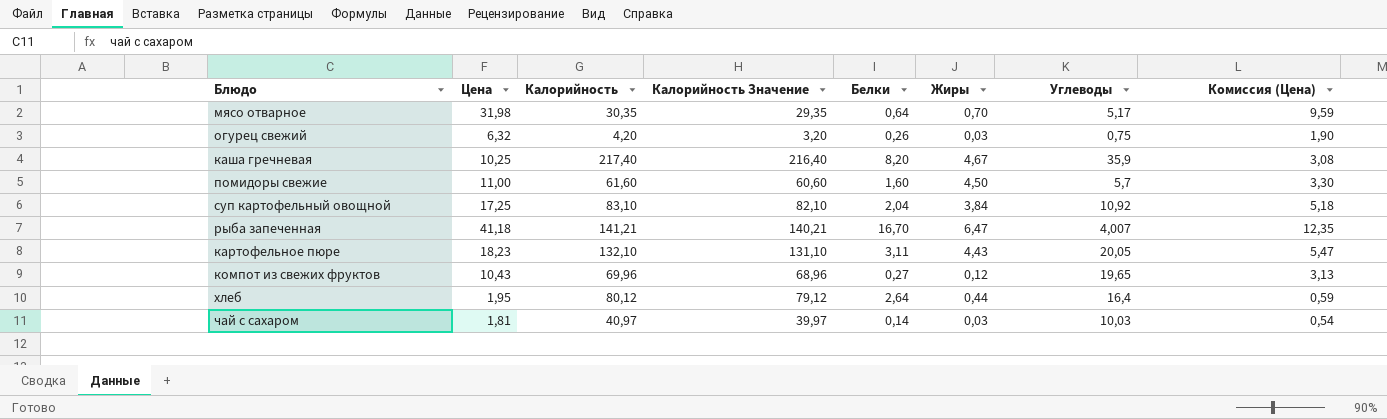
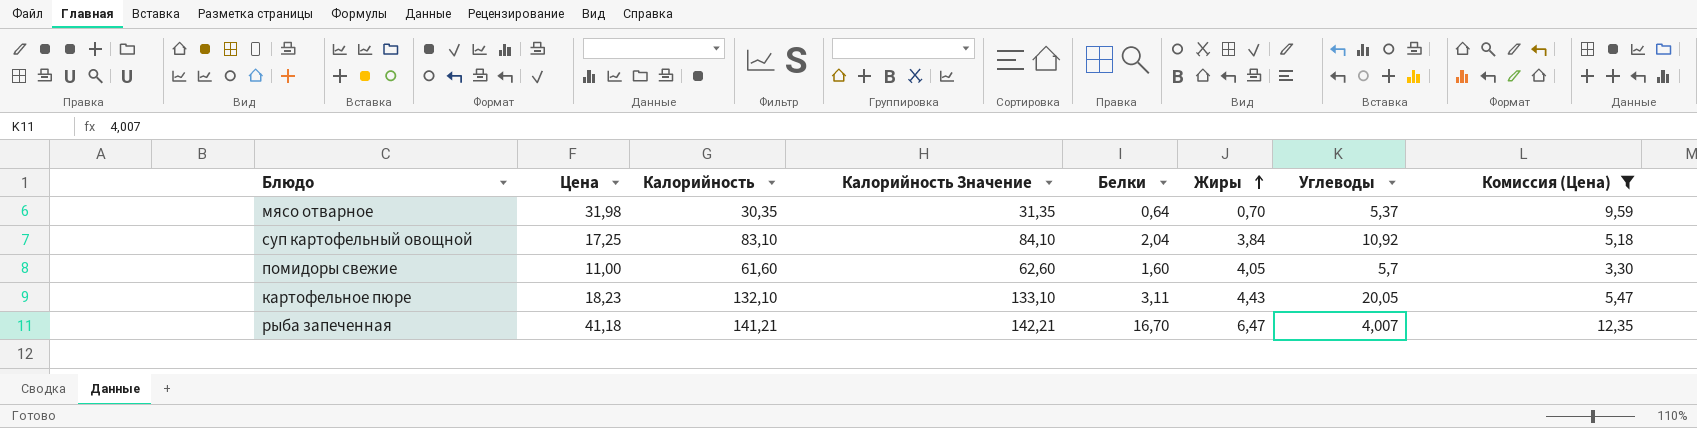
filter: none -> Комиссия (Цена) >= 3,30
row order: none -> Жиры ascending
column Калорийность Значение | formula: [Калорийность] - 1 -> [Калорийность] + 1
мясо отварное | Углеводы: 5,17 -> 5,37
помидоры свежие | Жиры: 4,50 -> 4,05

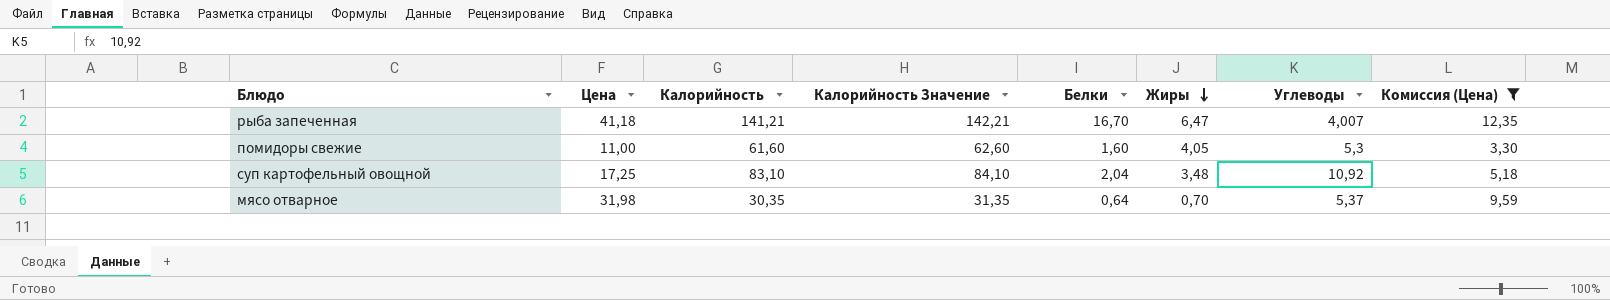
row order: Жиры ascending -> Жиры descending
row картофельное пюре: 18,23 | 132,10 | 133,10 | 3,11 | 4,43 | 20,05 | 5,47 -> none
помидоры свежие | Углеводы: 5,7 -> 5,3
суп картофельный овощной | Жиры: 3,84 -> 3,48

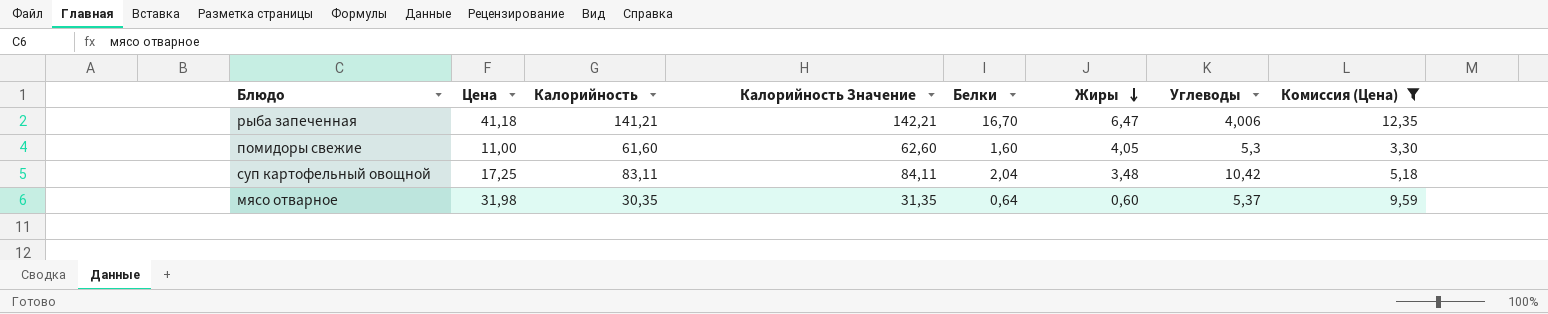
рыба запеченная | Углеводы: 4,007 -> 4,006
суп картофельный овощной | Калорийность: 83,10 -> 83,11
суп картофельный овощной | Калорийность Значение: 84,10 -> 84,11
суп картофельный овощной | Углеводы: 10,92 -> 10,42
мясо отварное | Жиры: 0,70 -> 0,60

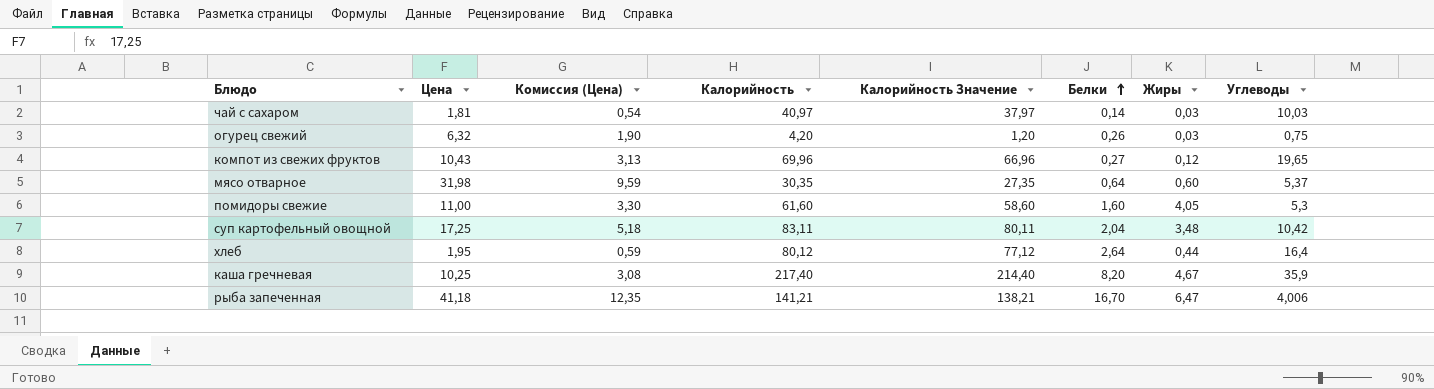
filter: Комиссия (Цена) >= 3,30 -> none
row order: Жиры descending -> Белки ascending
column Комиссия (Цена) | position: 8 -> 3
column Калорийность Значение | formula: [Калорийность] + 1 -> [Калорийность] - 3

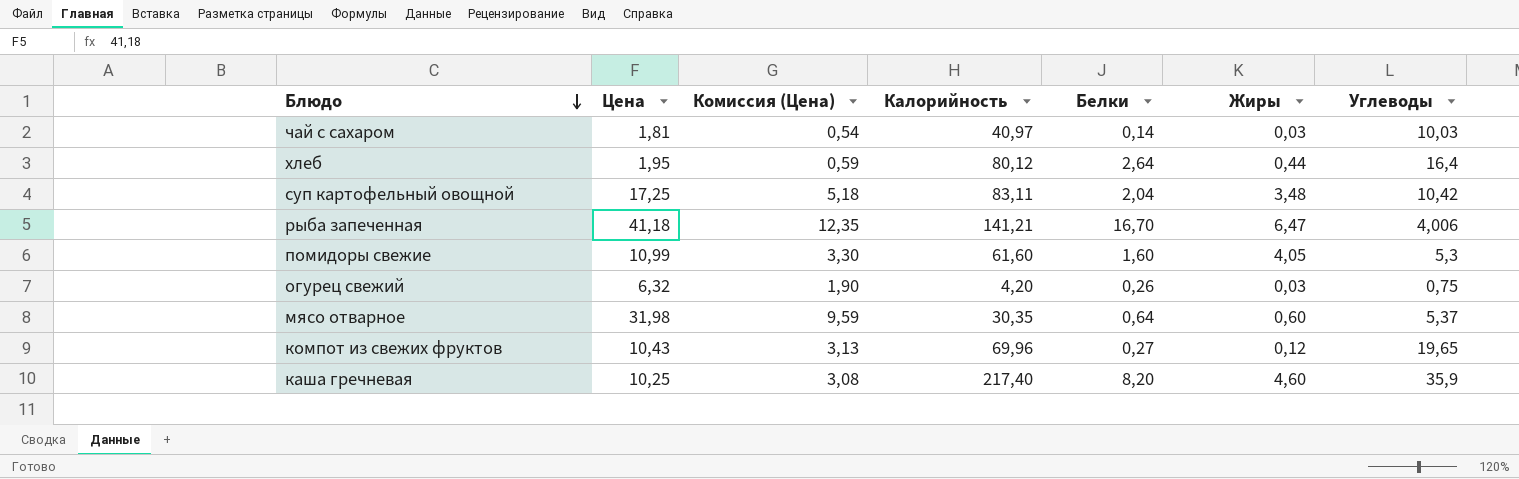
row order: Белки ascending -> Блюдо descending
column Калорийность Значение | formula: [Калорийность] - 3 -> none
помидоры свежие | Цена: 11,00 -> 10,99
каша гречневая | Жиры: 4,67 -> 4,60

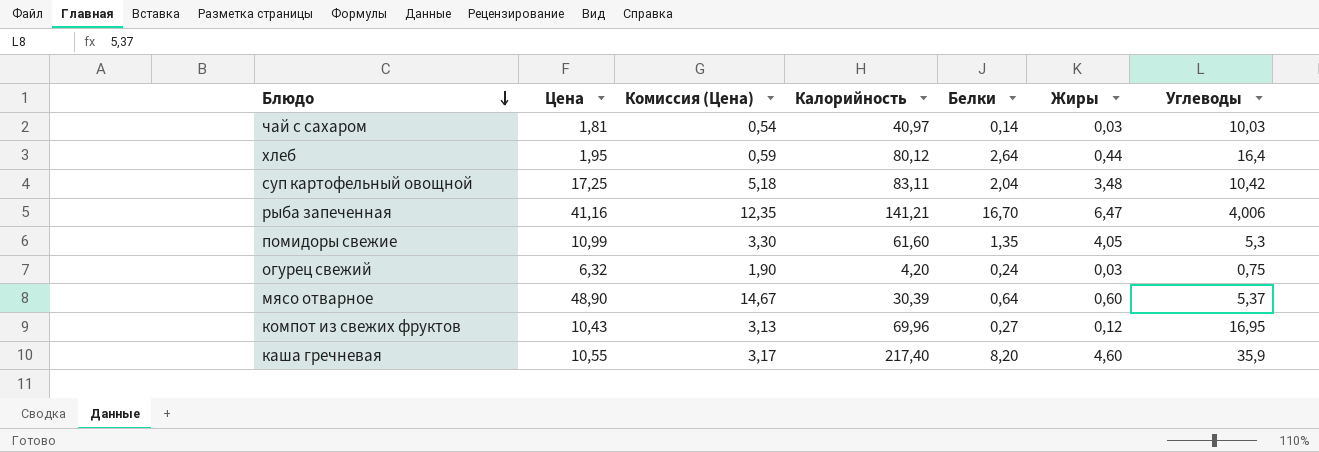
рыба запеченная | Цена: 41,18 -> 41,16
помидоры свежие | Белки: 1,60 -> 1,35
огурец свежий | Белки: 0,26 -> 0,24
мясо отварное | Цена: 31,98 -> 48,90
мясо отварное | Комиссия (Цена): 9,59 -> 14,67
мясо отварное | Калорийность: 30,35 -> 30,39
компот из свежих фруктов | Углеводы: 19,65 -> 16,95
каша гречневая | Цена: 10,25 -> 10,55
каша гречневая | Комиссия (Цена): 3,08 -> 3,17

